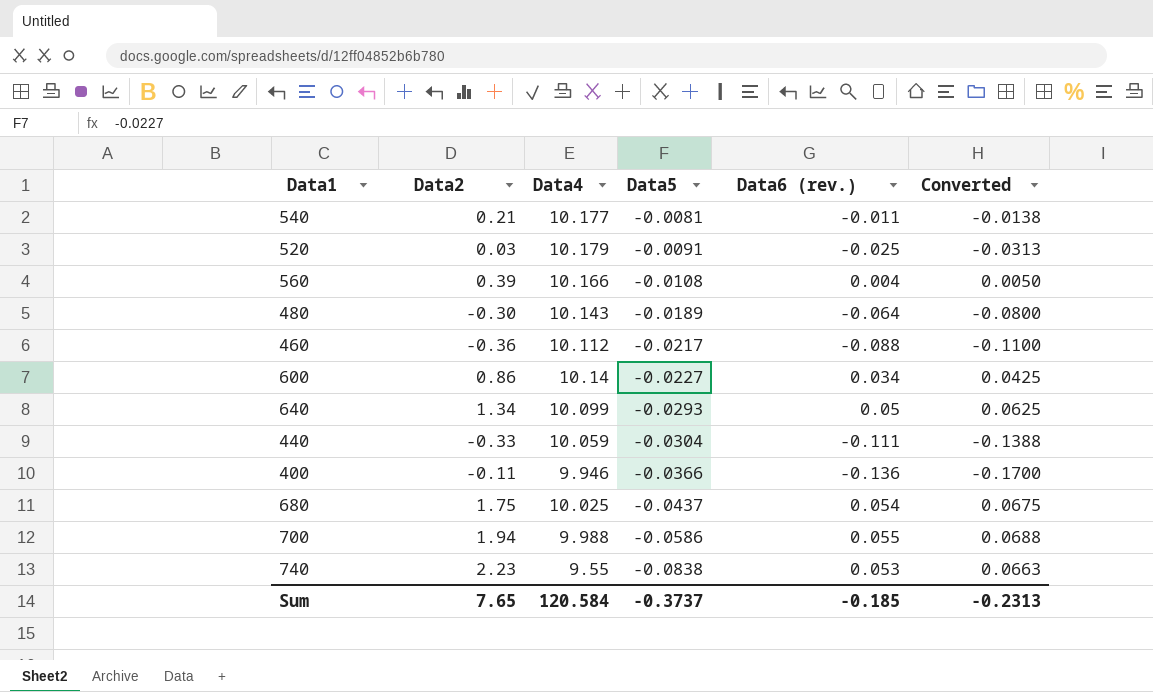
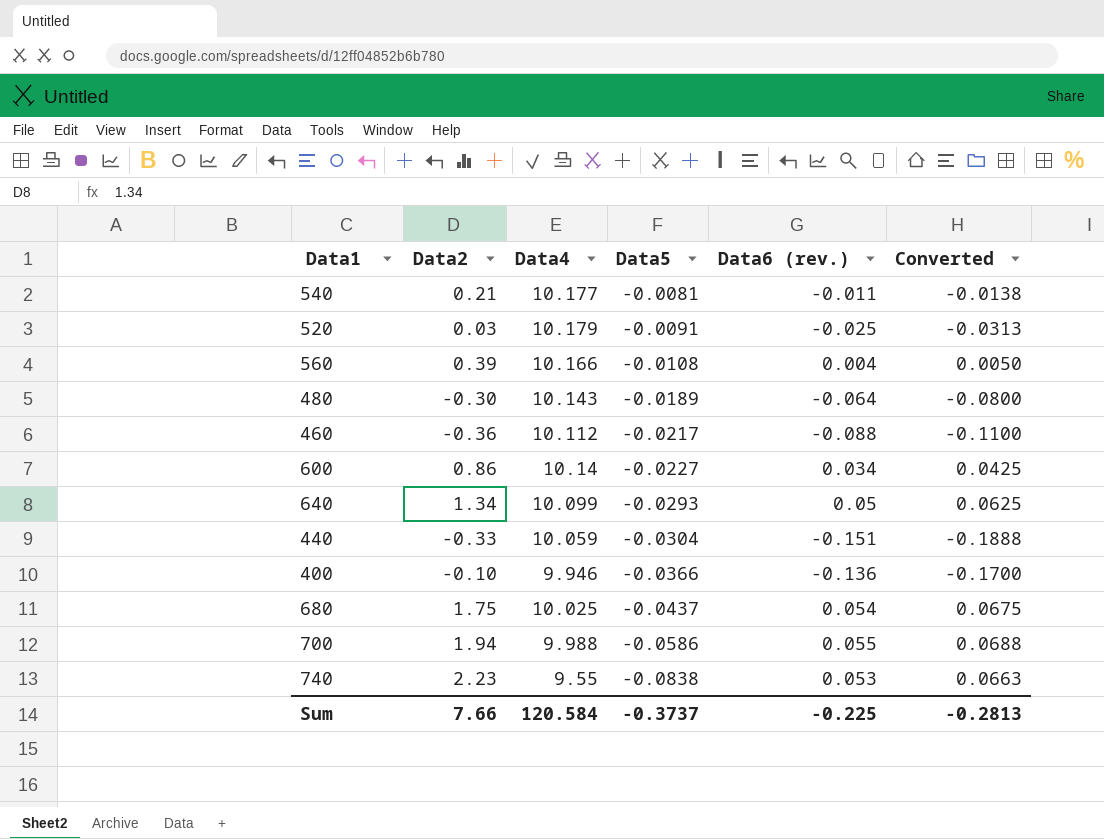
440 | Data6 (rev.): -0.111 -> -0.151
440 | Converted: -0.1388 -> -0.1888
400 | Data2: -0.11 -> -0.10
Sum | Data2: 7.65 -> 7.66
Sum | Data6 (rev.): -0.185 -> -0.225
Sum | Converted: -0.2313 -> -0.2813

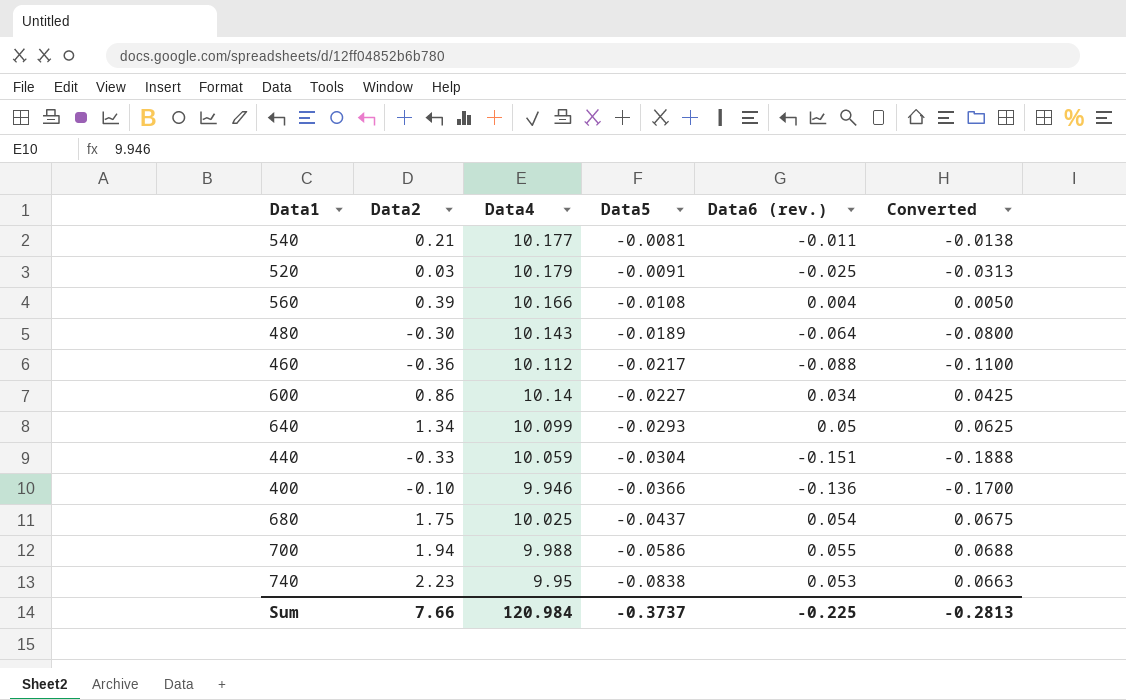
740 | Data4: 9.55 -> 9.95
Sum | Data4: 120.584 -> 120.984

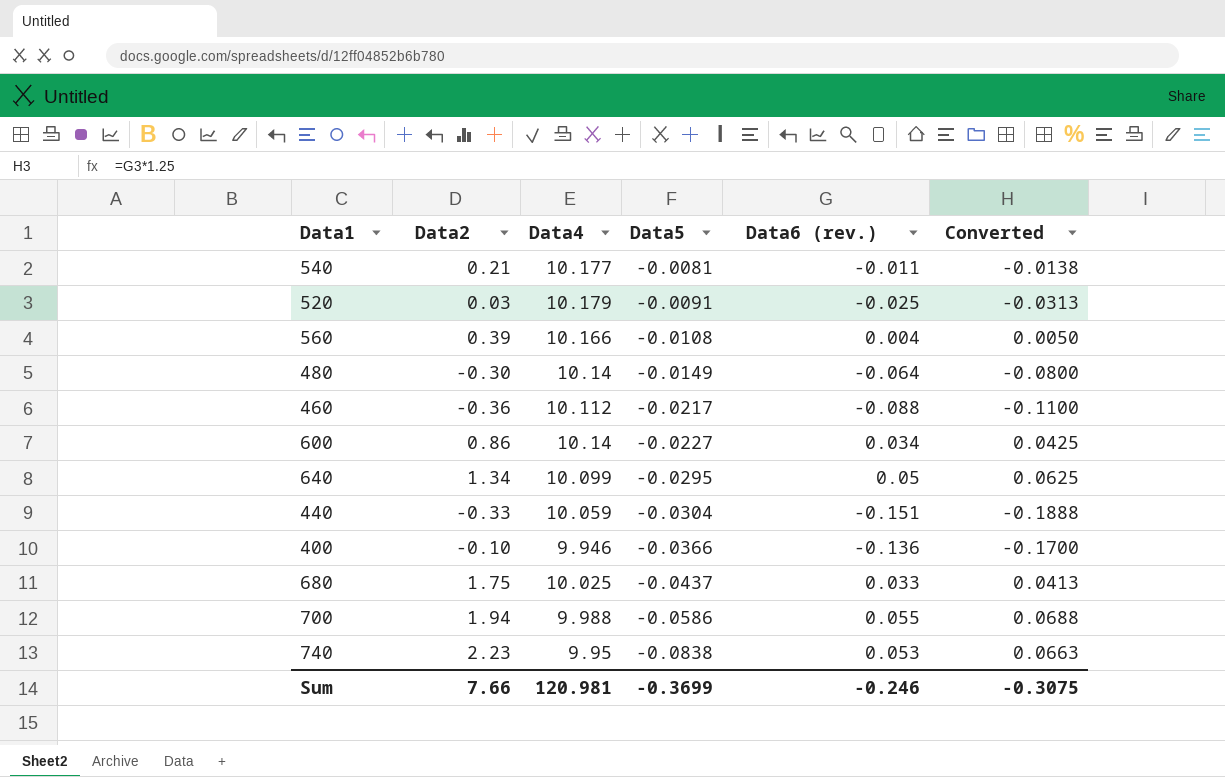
480 | Data4: 10.143 -> 10.14
480 | Data5: -0.0189 -> -0.0149
640 | Data5: -0.0293 -> -0.0295
680 | Data6 (rev.): 0.054 -> 0.033
680 | Converted: 0.0675 -> 0.0413
Sum | Data4: 120.984 -> 120.981
Sum | Data5: -0.3737 -> -0.3699
Sum | Data6 (rev.): -0.225 -> -0.246
Sum | Converted: -0.2813 -> -0.3075

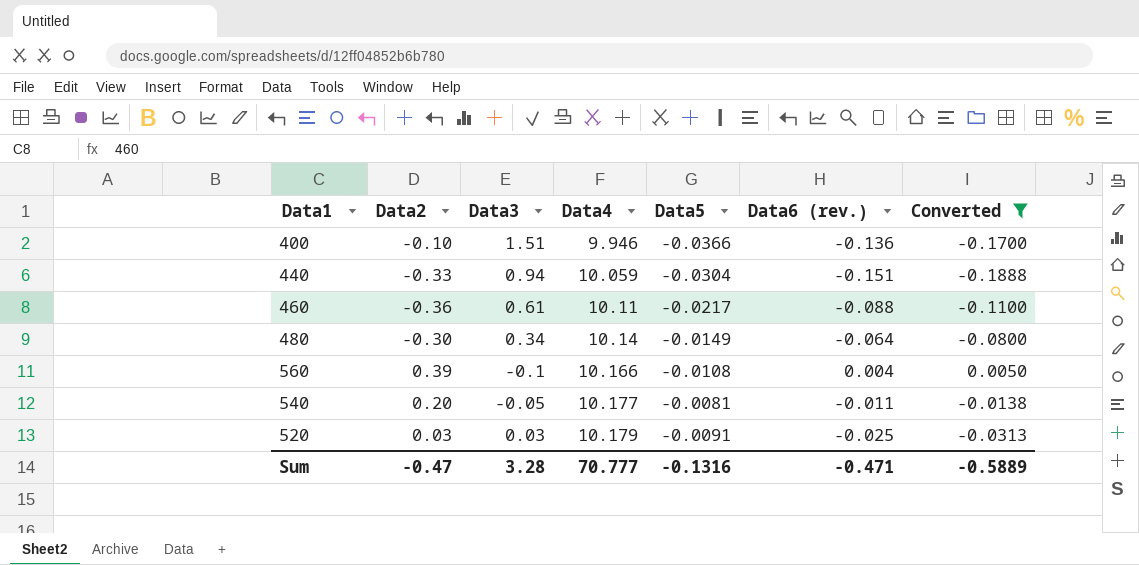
filter: none -> Converted <= 0.0050
row order: Data5 descending -> Data4 ascending
column Data3 | position: none -> 3
460 | Data4: 10.112 -> 10.11
540 | Data2: 0.21 -> 0.20
Sum | Data2: 7.66 -> -0.47
Sum | Data4: 120.981 -> 70.777
Sum | Data5: -0.3699 -> -0.1316
Sum | Data6 (rev.): -0.246 -> -0.471
Sum | Converted: -0.3075 -> -0.5889

